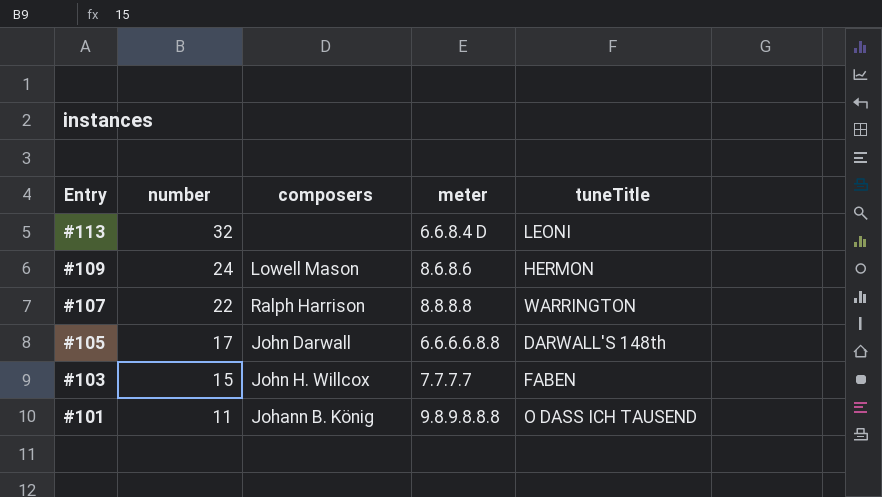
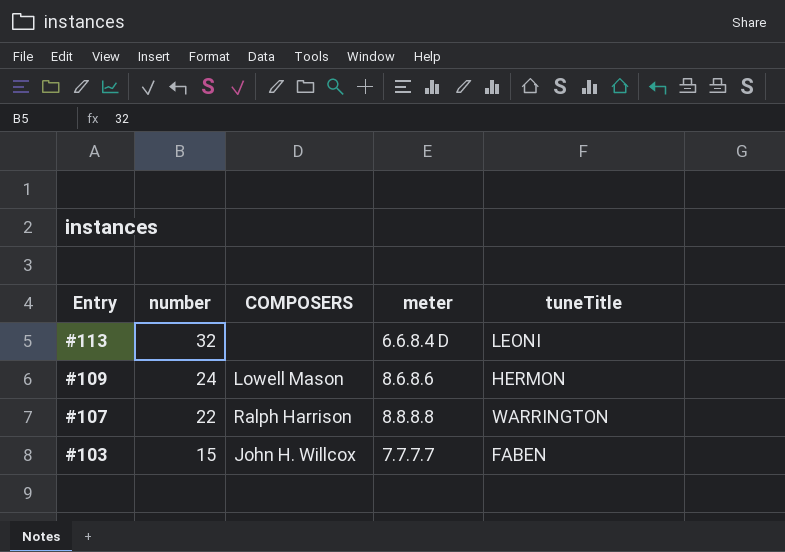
column name: composers -> COMPOSERS
row #105: 17 | John Darwall | 6.6.6.6.8.8 | DARWALL'S 148th -> none
row #101: 11 | Johann B. König | 9.8.9.8.8.8 | O DASS ICH TAUSEND -> none

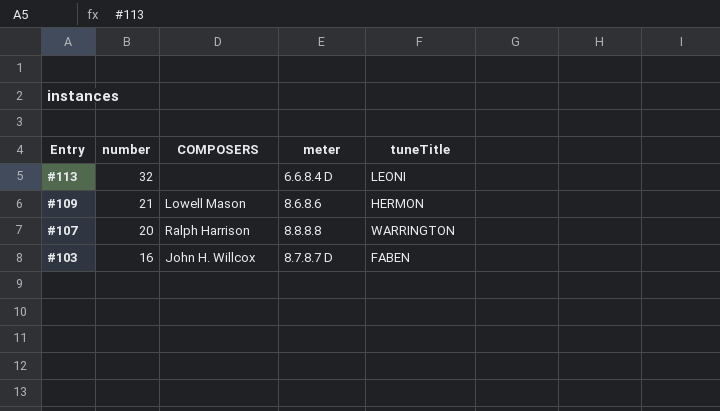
#109 | number: 24 -> 21
#107 | number: 22 -> 20
#103 | number: 15 -> 16
#103 | meter: 7.7.7.7 -> 8.7.8.7 D

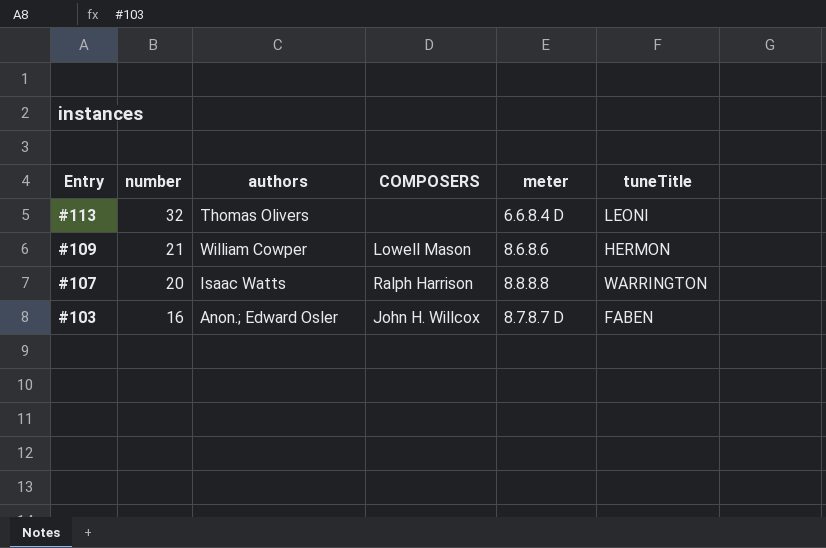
column authors | position: none -> 3

